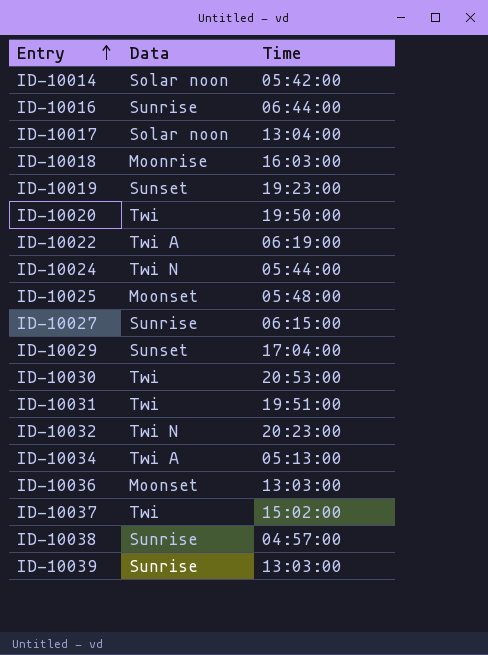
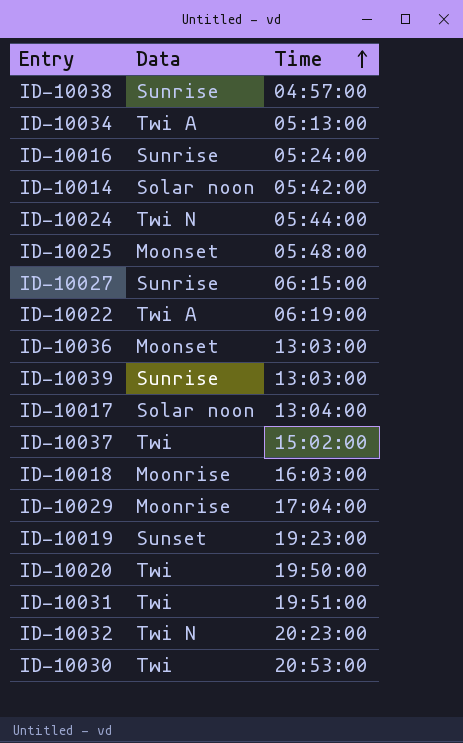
row order: Entry ascending -> Time ascending
ID-10016 | Time: 06:44:00 -> 05:24:00
ID-10029 | Data: Sunset -> Moonrise

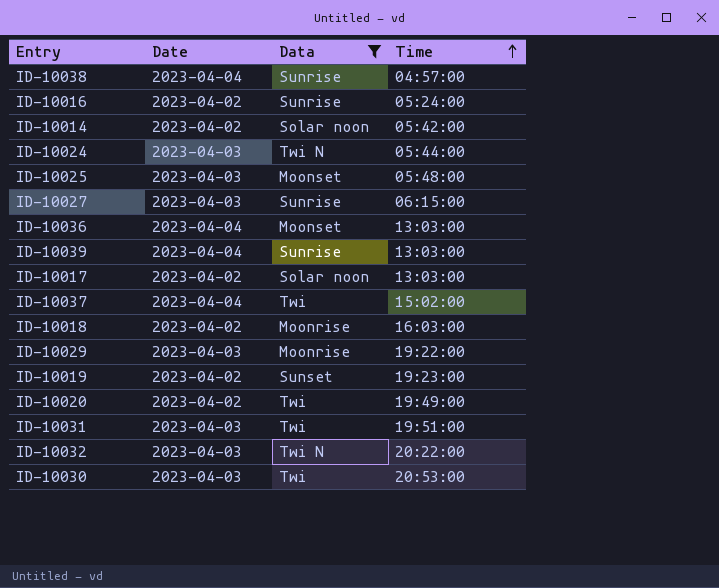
filter: none -> Data != Twi A
column Date | position: none -> 2
ID-10017 | Time: 13:04:00 -> 13:03:00
ID-10029 | Time: 17:04:00 -> 19:22:00
ID-10020 | Time: 19:50:00 -> 19:49:00
ID-10032 | Time: 20:23:00 -> 20:22:00

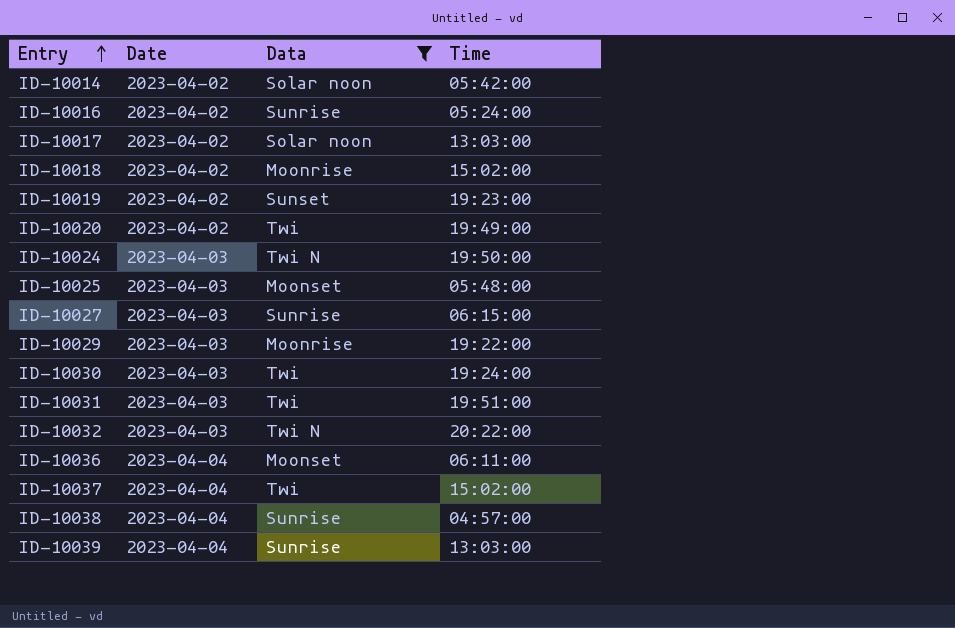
row order: Time ascending -> Entry ascending
ID-10018 | Time: 16:03:00 -> 15:02:00
ID-10024 | Time: 05:44:00 -> 19:50:00
ID-10030 | Time: 20:53:00 -> 19:24:00
ID-10036 | Time: 13:03:00 -> 06:11:00

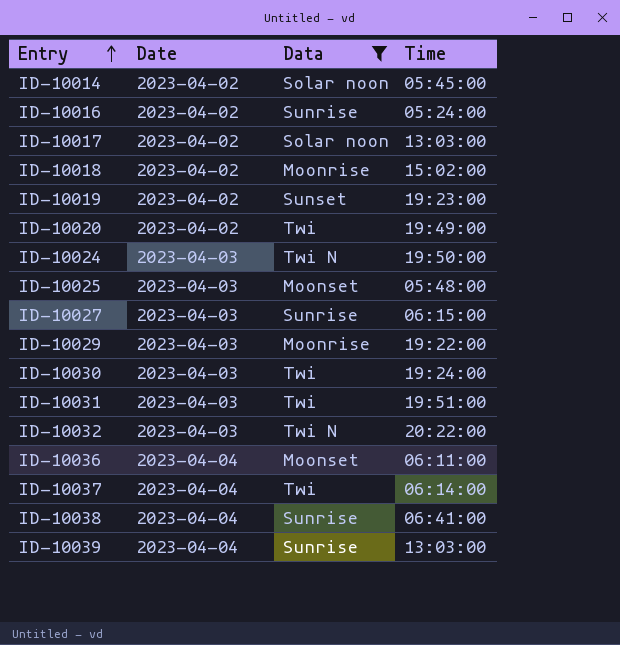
ID-10014 | Time: 05:42:00 -> 05:45:00
ID-10037 | Time: 15:02:00 -> 06:14:00
ID-10038 | Time: 04:57:00 -> 06:41:00

